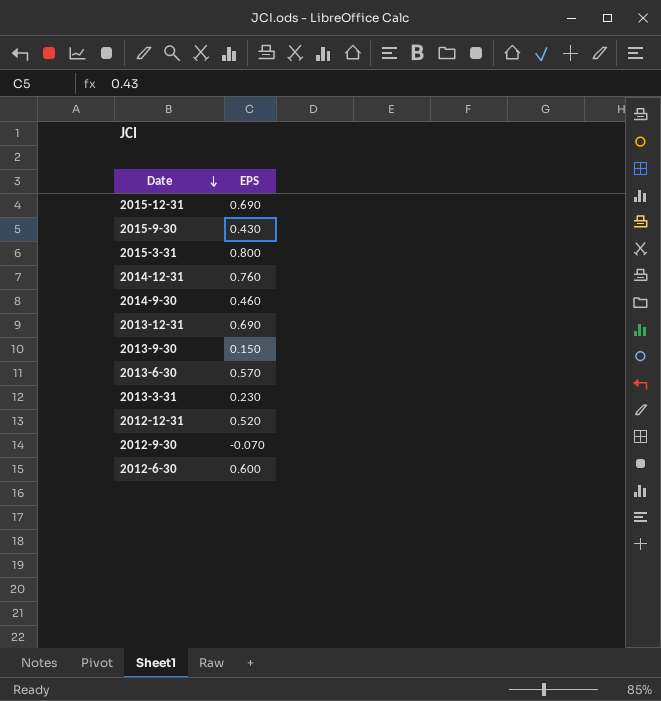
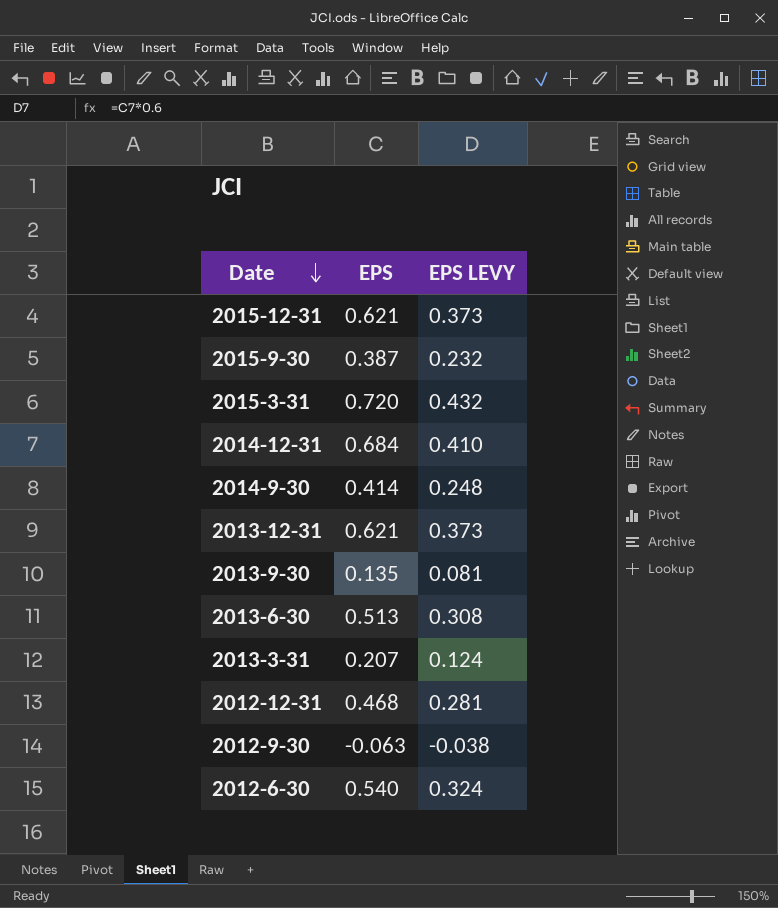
column EPS LEVY | formula: none -> [EPS] * 0.6
2015-12-31 | EPS: 0.690 -> 0.621
2015-9-30 | EPS: 0.430 -> 0.387
2015-3-31 | EPS: 0.800 -> 0.720
2014-12-31 | EPS: 0.760 -> 0.684
2014-9-30 | EPS: 0.460 -> 0.414
2013-12-31 | EPS: 0.690 -> 0.621
2013-9-30 | EPS: 0.150 -> 0.135
2013-6-30 | EPS: 0.570 -> 0.513
2013-3-31 | EPS: 0.230 -> 0.207
2012-12-31 | EPS: 0.520 -> 0.468
2012-9-30 | EPS: -0.070 -> -0.063
2012-6-30 | EPS: 0.600 -> 0.540

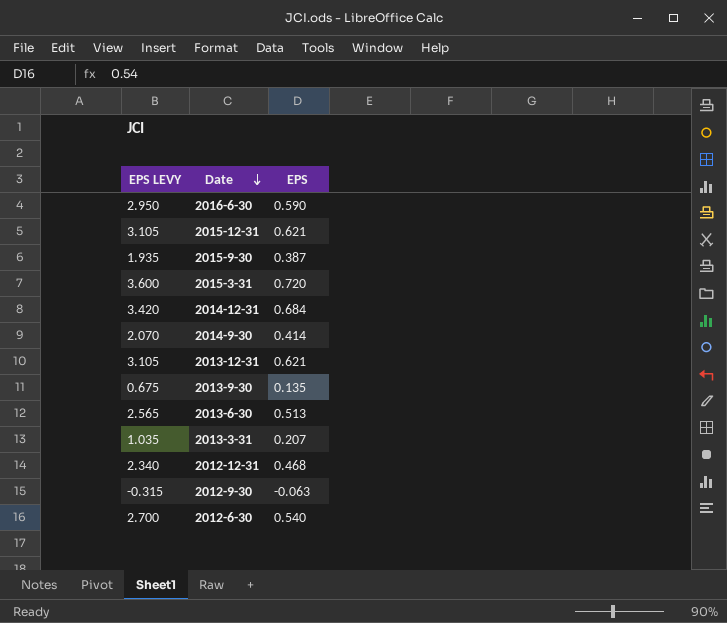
column EPS LEVY | formula: [EPS] * 0.6 -> [EPS] * 5
column EPS LEVY | position: 3 -> 1
row 2016-6-30: none -> 2.950 | 0.590

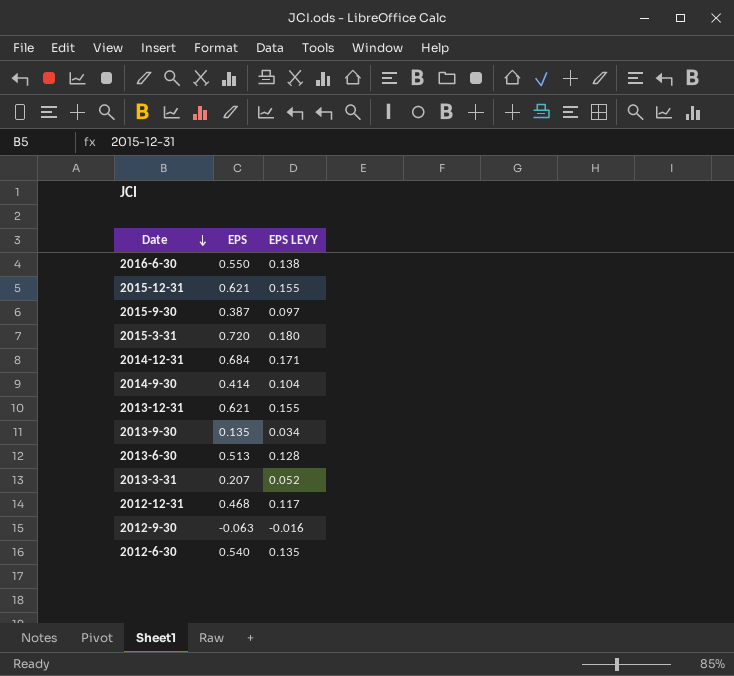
column EPS LEVY | formula: [EPS] * 5 -> [EPS] * 0.25
column EPS LEVY | position: 1 -> 3
2016-6-30 | EPS: 0.590 -> 0.550

